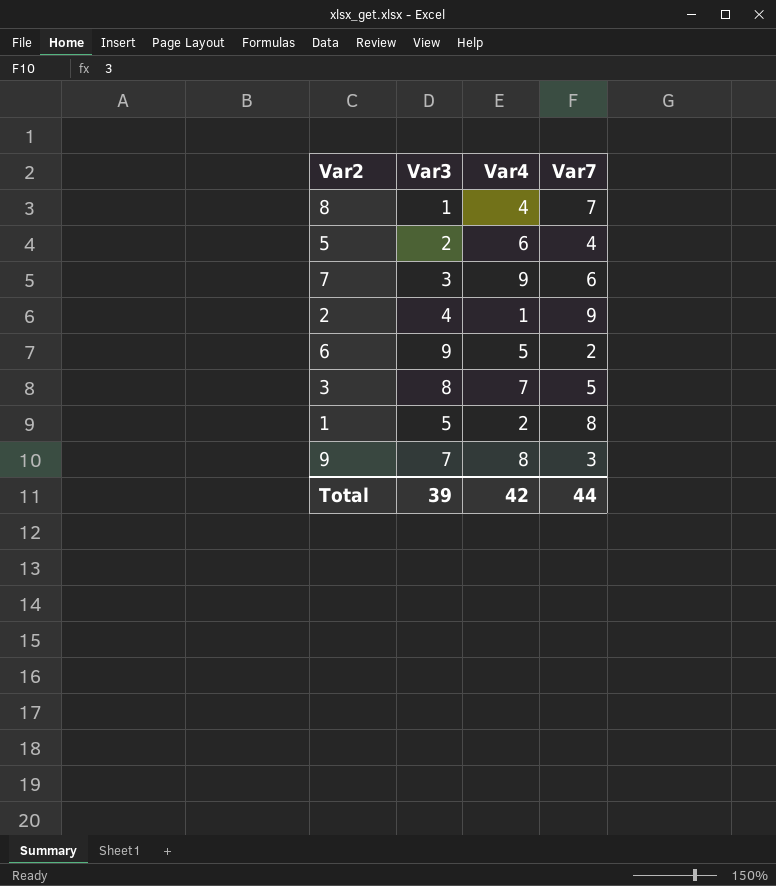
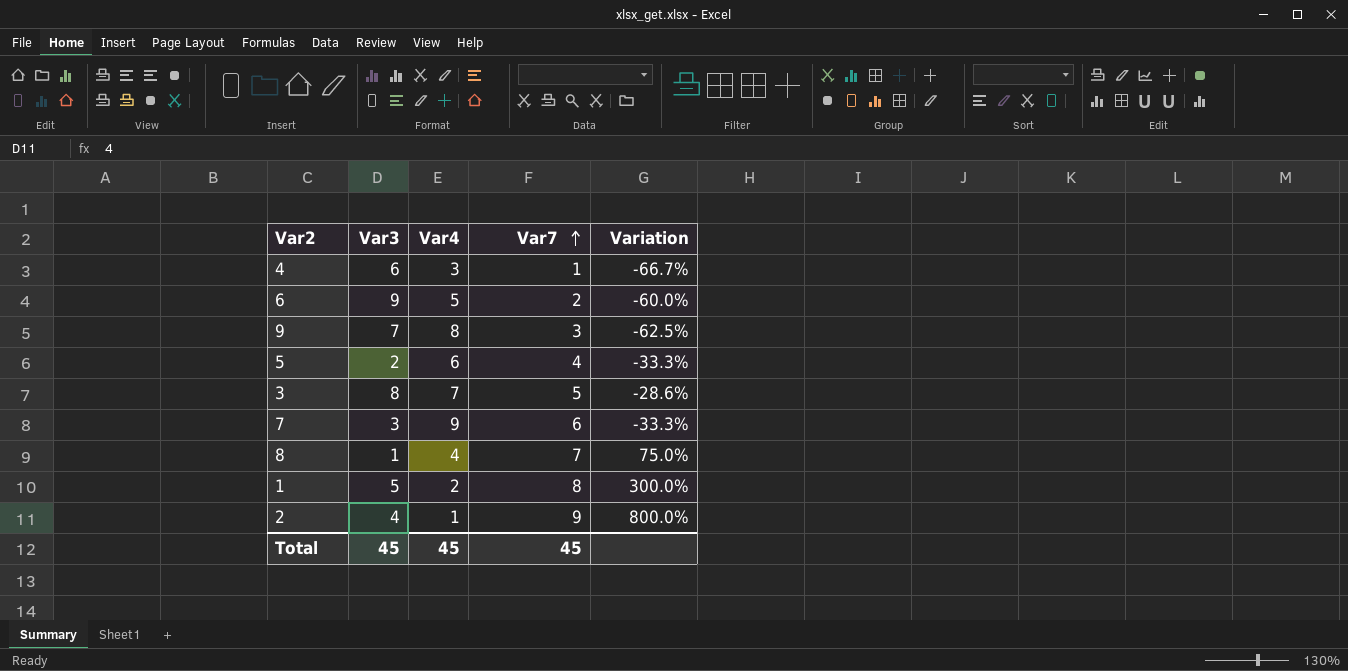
row order: none -> Var7 ascending
column Variation | formula: none -> ([Var7] - [Var4]) / [Var4]
row 4: none -> 6 | 3 | 1 | -66.7%
Total | Var3: 39 -> 45
Total | Var4: 42 -> 45
Total | Var7: 44 -> 45

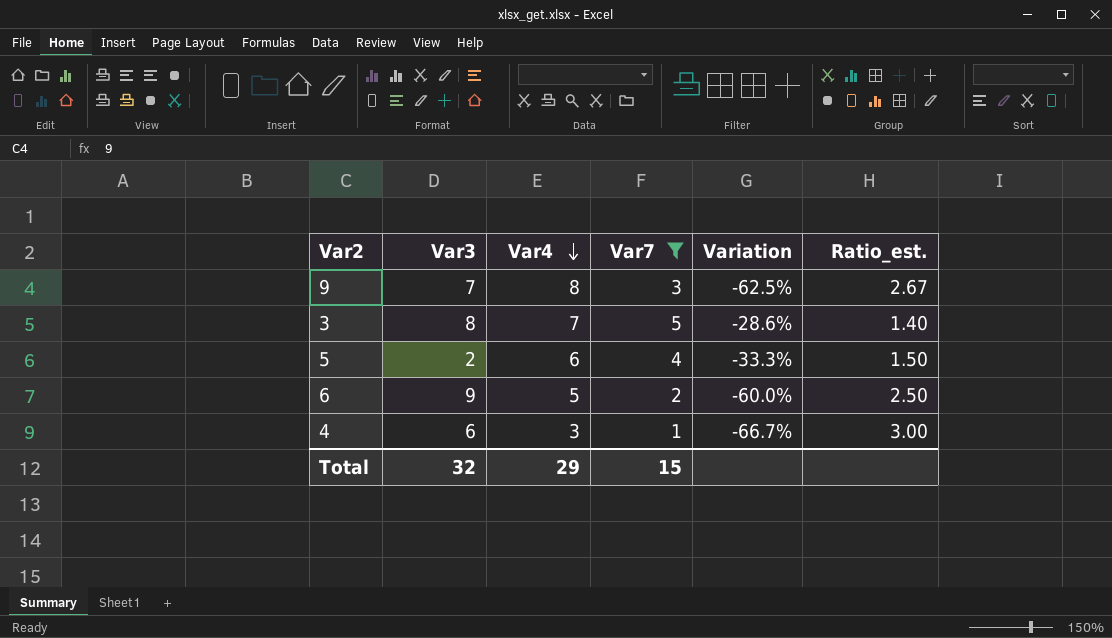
filter: none -> Var7 <= 5
row order: Var7 ascending -> Var4 descending
column Ratio_est. | formula: none -> [Var4] / [Var7]
Total | Var3: 45 -> 32
Total | Var4: 45 -> 29
Total | Var7: 45 -> 15

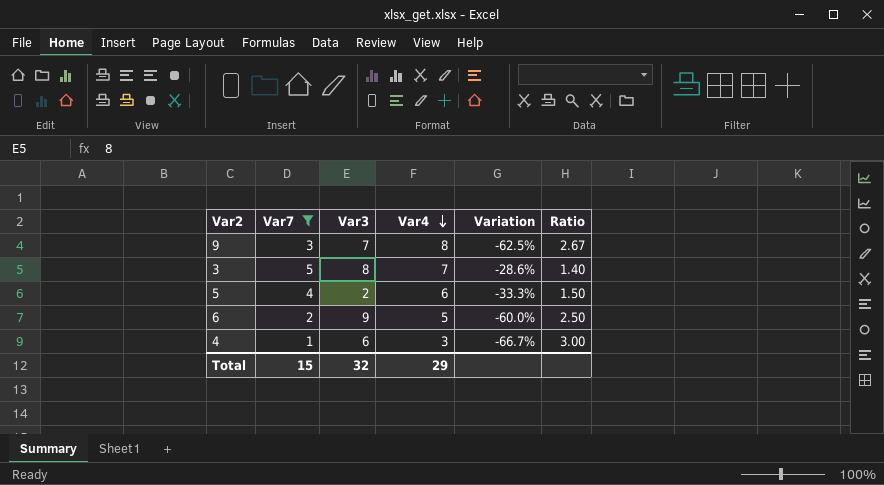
column Var7 | position: 4 -> 2
column name: Ratio_est. -> Ratio

